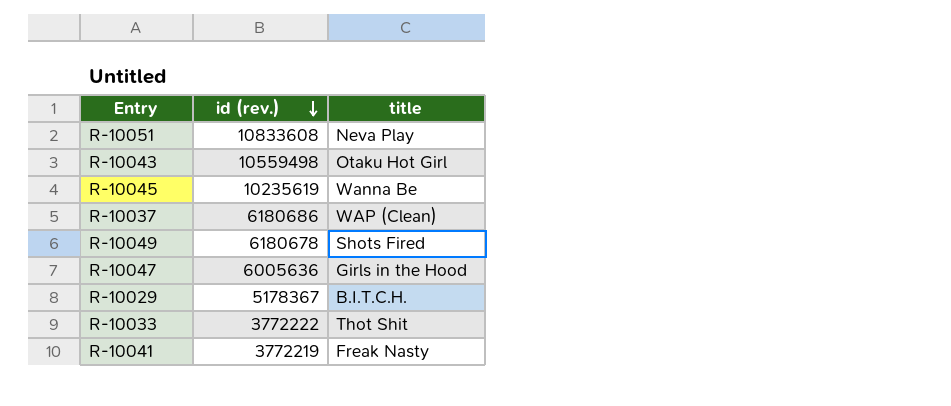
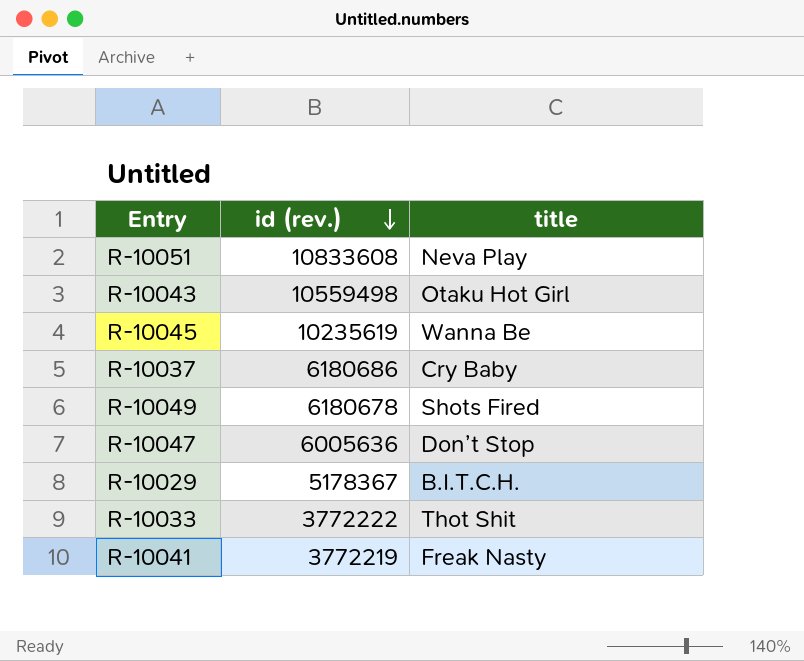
R-10037 | title: WAP (Clean) -> Cry Baby
R-10047 | title: Girls in the Hood -> Don’t Stop

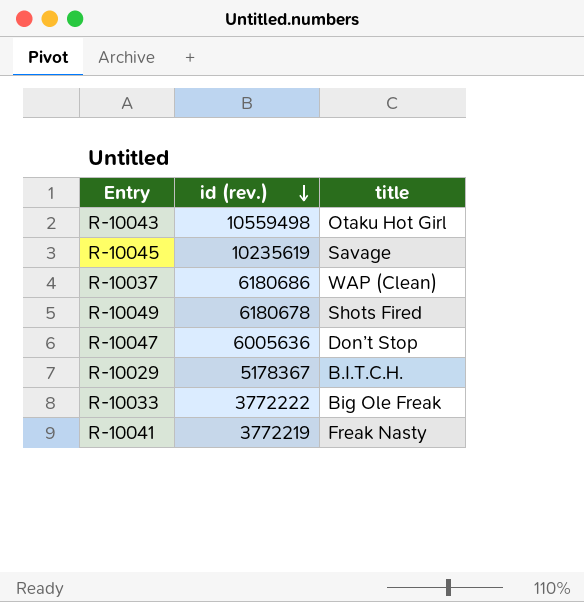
row R-10051: 10833608 | Neva Play -> none
R-10045 | title: Wanna Be -> Savage
R-10037 | title: Cry Baby -> WAP (Clean)
R-10033 | title: Thot Shit -> Big Ole Freak

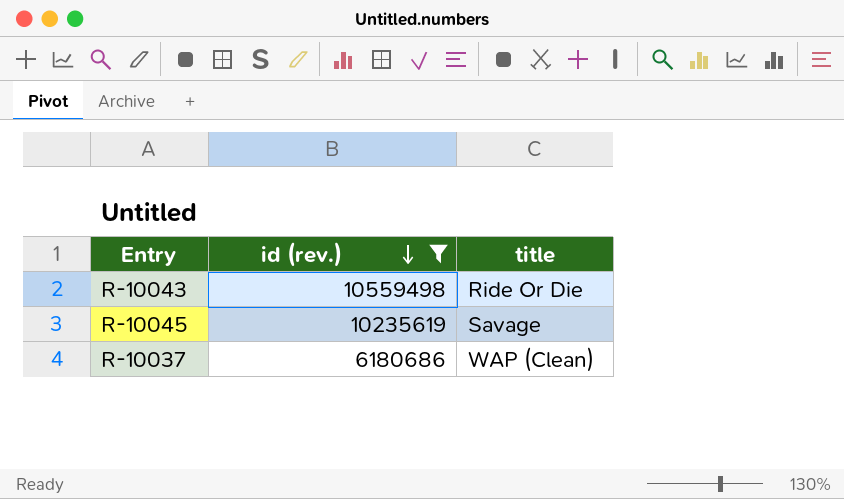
filter: none -> id (rev.) >= 6180686
R-10043 | title: Otaku Hot Girl -> Ride Or Die

